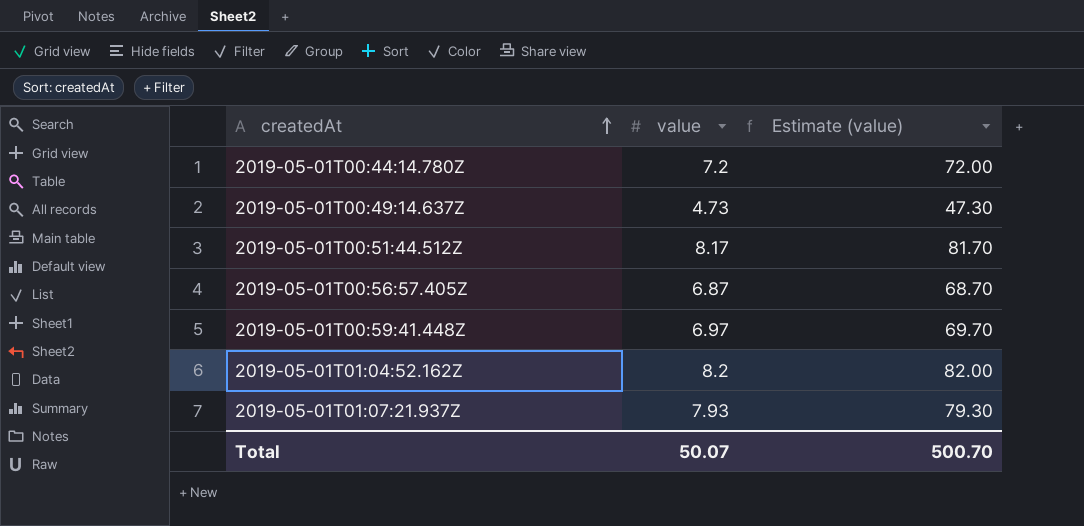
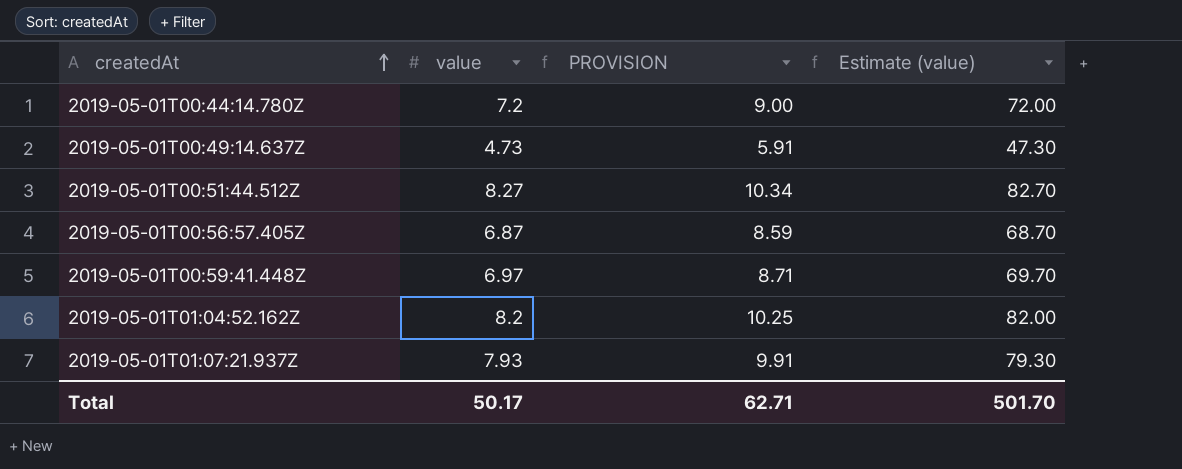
column PROVISION | formula: none -> [value] * 1.25
2019-05-01T00:51:44.512Z | value: 8.17 -> 8.27
2019-05-01T00:51:44.512Z | Estimate (value): 81.70 -> 82.70
Total | value: 50.07 -> 50.17
Total | Estimate (value): 500.70 -> 501.70

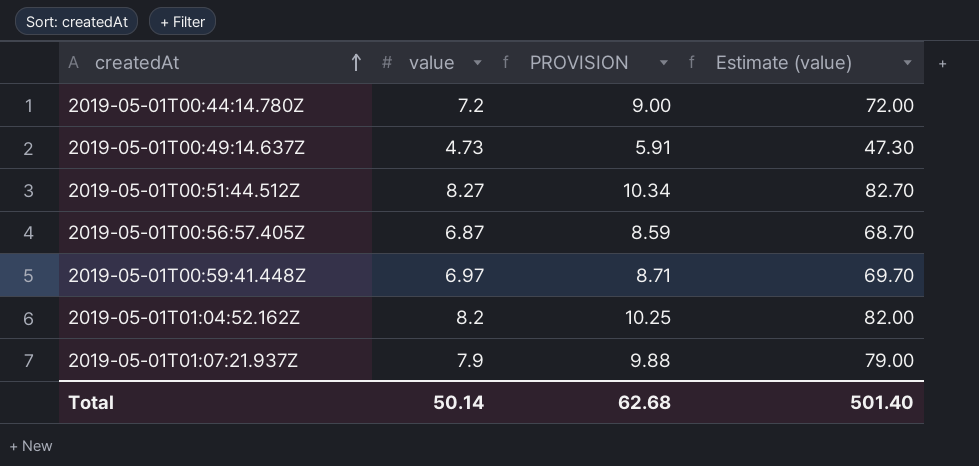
2019-05-01T01:07:21.937Z | value: 7.93 -> 7.9
2019-05-01T01:07:21.937Z | PROVISION: 9.91 -> 9.88
2019-05-01T01:07:21.937Z | Estimate (value): 79.30 -> 79.00
Total | value: 50.17 -> 50.14
Total | PROVISION: 62.71 -> 62.68
Total | Estimate (value): 501.70 -> 501.40

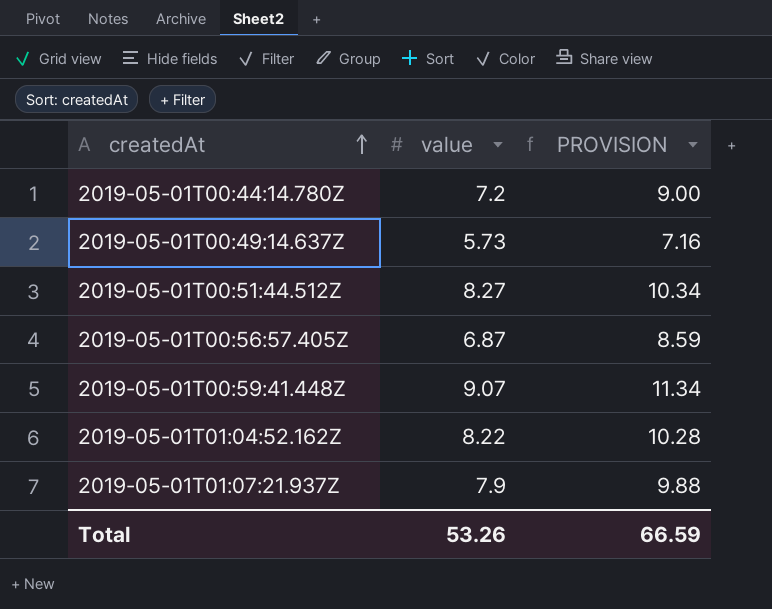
column Estimate (value) | formula: [value] * 10 -> none
2019-05-01T00:49:14.637Z | value: 4.73 -> 5.73
2019-05-01T00:49:14.637Z | PROVISION: 5.91 -> 7.16
2019-05-01T00:59:41.448Z | value: 6.97 -> 9.07
2019-05-01T00:59:41.448Z | PROVISION: 8.71 -> 11.34
2019-05-01T01:04:52.162Z | value: 8.2 -> 8.22
2019-05-01T01:04:52.162Z | PROVISION: 10.25 -> 10.28
Total | value: 50.14 -> 53.26
Total | PROVISION: 62.68 -> 66.59

